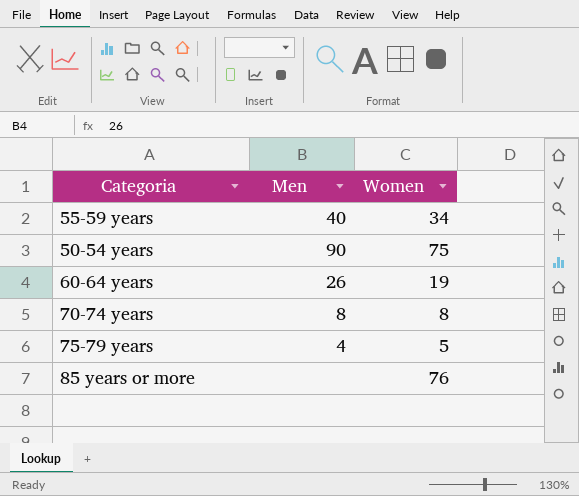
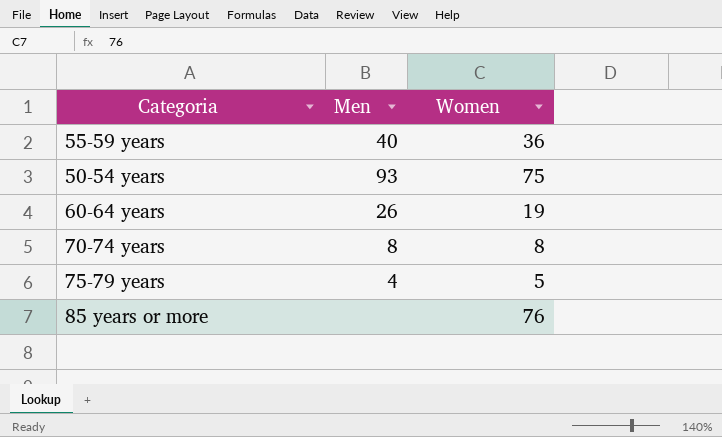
55-59 years | Women: 34 -> 36
50-54 years | Men: 90 -> 93

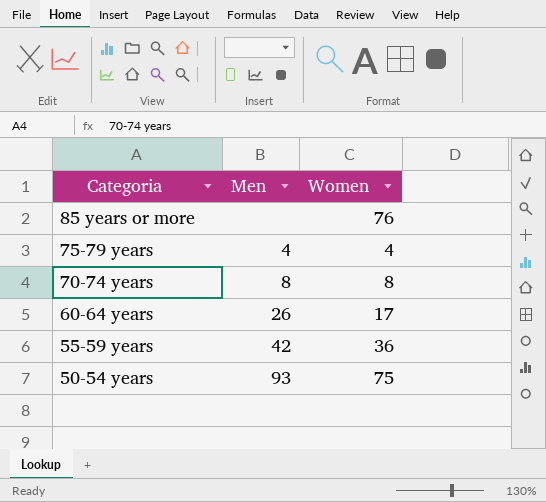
row order: none -> Categoria descending
75-79 years | Women: 5 -> 4
60-64 years | Women: 19 -> 17
55-59 years | Men: 40 -> 42

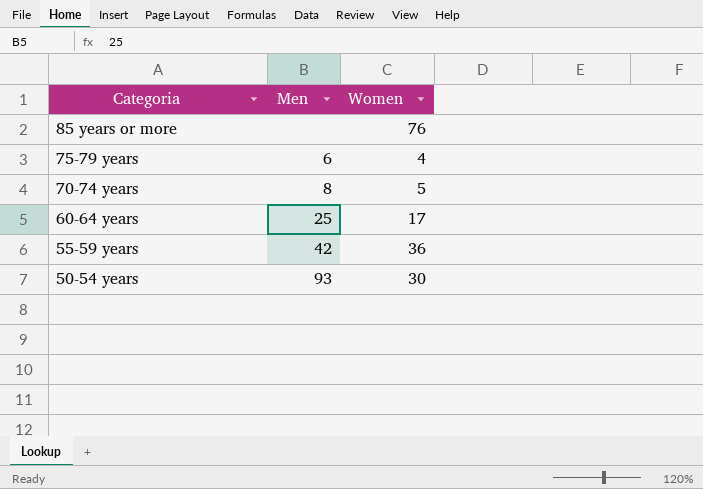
75-79 years | Men: 4 -> 6
70-74 years | Women: 8 -> 5
60-64 years | Men: 26 -> 25
50-54 years | Women: 75 -> 30

